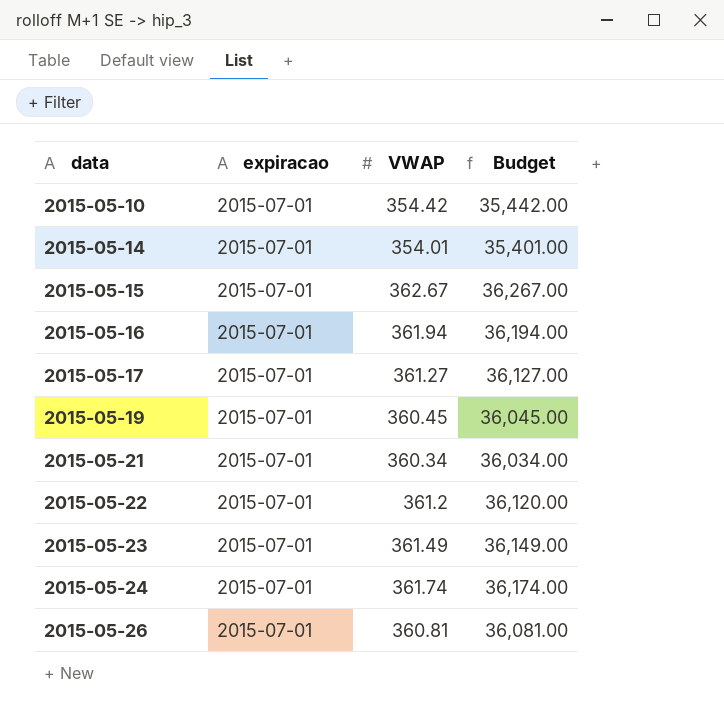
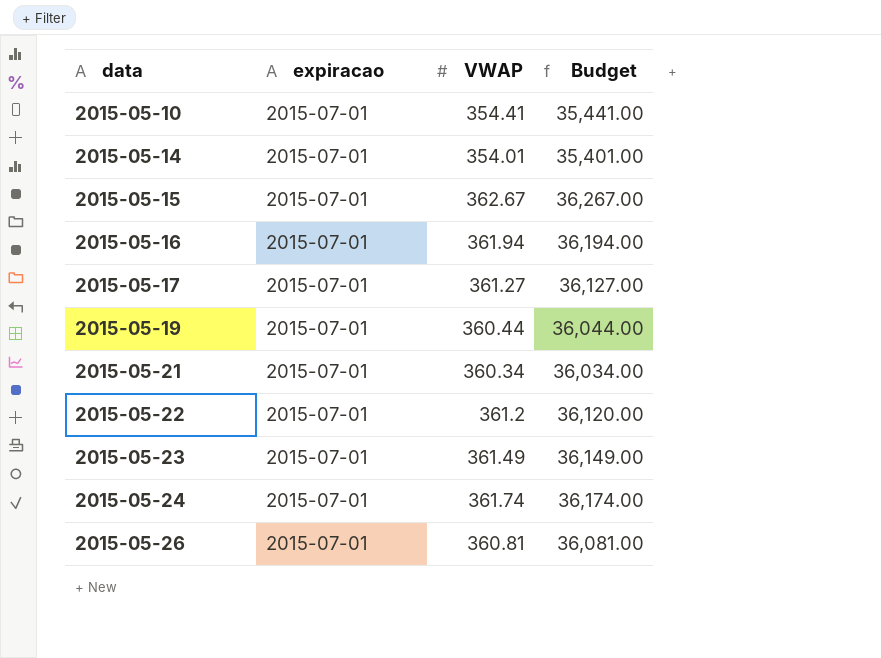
2015-05-10 | VWAP: 354.42 -> 354.41
2015-05-10 | Budget: 35,442.00 -> 35,441.00
2015-05-19 | VWAP: 360.45 -> 360.44
2015-05-19 | Budget: 36,045.00 -> 36,044.00

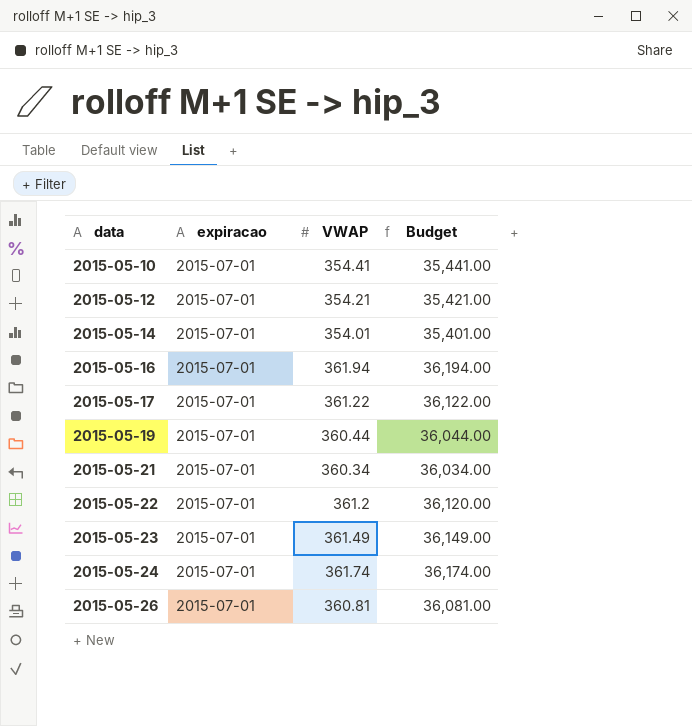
row 2015-05-15: 2015-07-01 | 362.67 | 36,267.00 -> none
row 2015-05-12: none -> 2015-07-01 | 354.21 | 35,421.00
2015-05-17 | VWAP: 361.27 -> 361.22
2015-05-17 | Budget: 36,127.00 -> 36,122.00

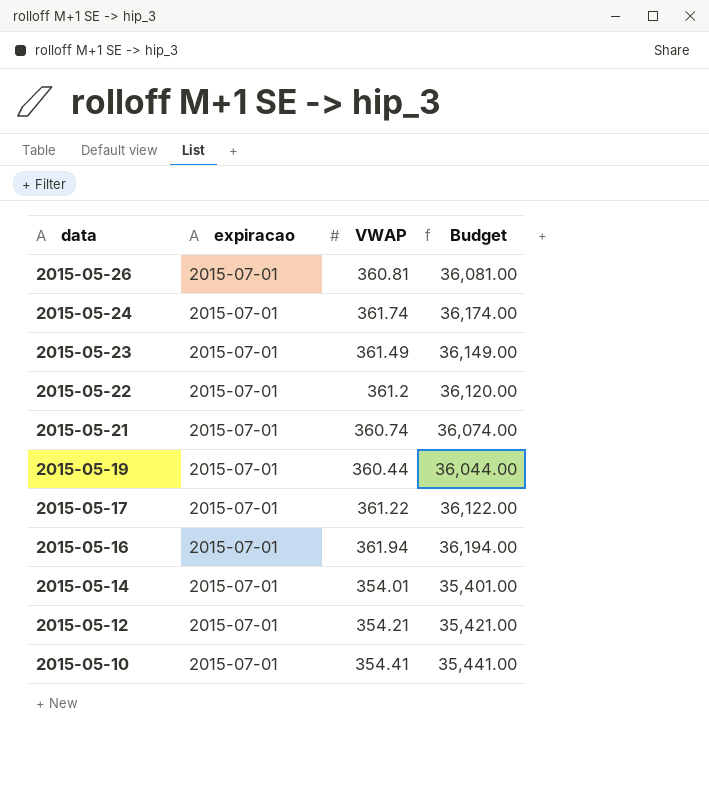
row order: data ascending -> data descending
2015-05-21 | VWAP: 360.34 -> 360.74
2015-05-21 | Budget: 36,034.00 -> 36,074.00

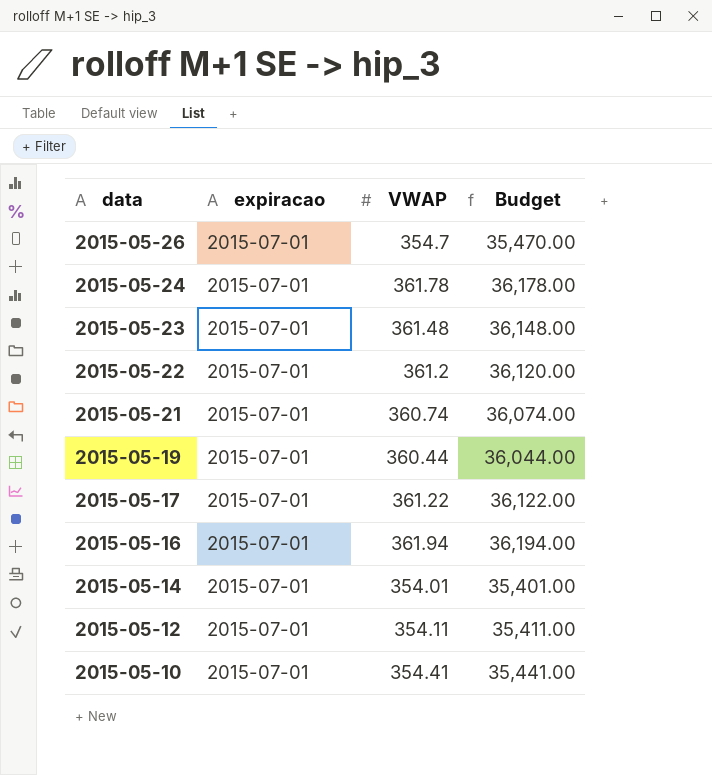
2015-05-26 | VWAP: 360.81 -> 354.7
2015-05-26 | Budget: 36,081.00 -> 35,470.00
2015-05-24 | VWAP: 361.74 -> 361.78
2015-05-24 | Budget: 36,174.00 -> 36,178.00
2015-05-23 | VWAP: 361.49 -> 361.48
2015-05-23 | Budget: 36,149.00 -> 36,148.00
2015-05-12 | VWAP: 354.21 -> 354.11
2015-05-12 | Budget: 35,421.00 -> 35,411.00

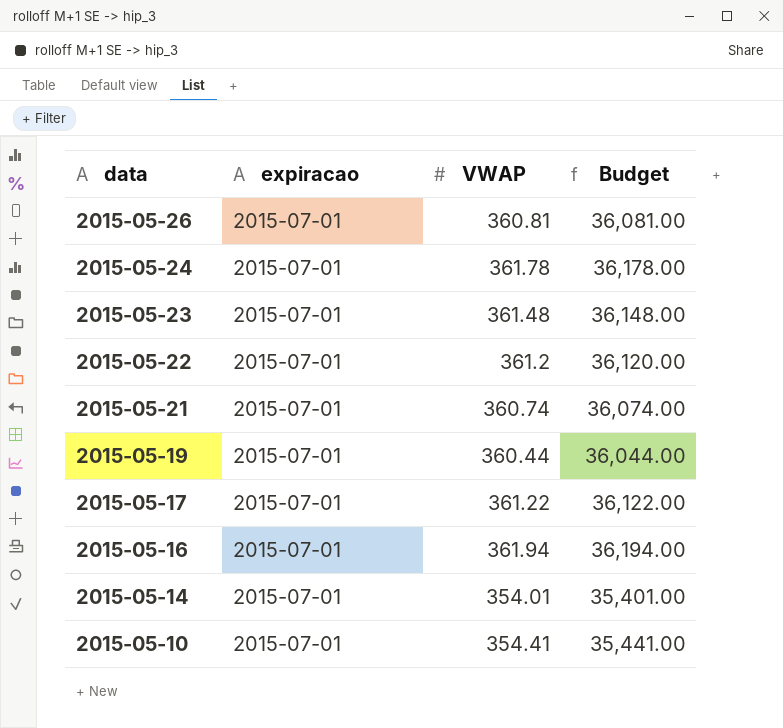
row 2015-05-12: 2015-07-01 | 354.11 | 35,411.00 -> none
2015-05-26 | VWAP: 354.7 -> 360.81
2015-05-26 | Budget: 35,470.00 -> 36,081.00

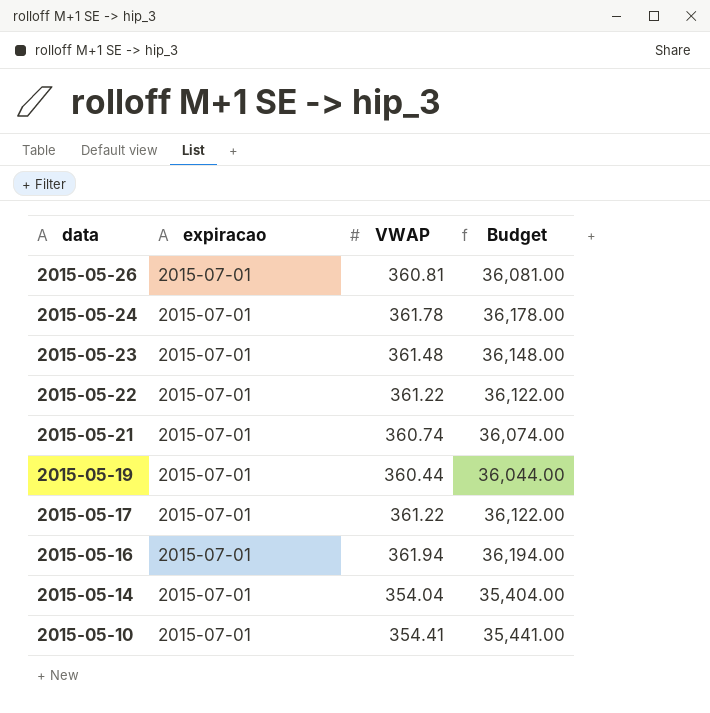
2015-05-22 | VWAP: 361.2 -> 361.22
2015-05-22 | Budget: 36,120.00 -> 36,122.00
2015-05-14 | VWAP: 354.01 -> 354.04
2015-05-14 | Budget: 35,401.00 -> 35,404.00

